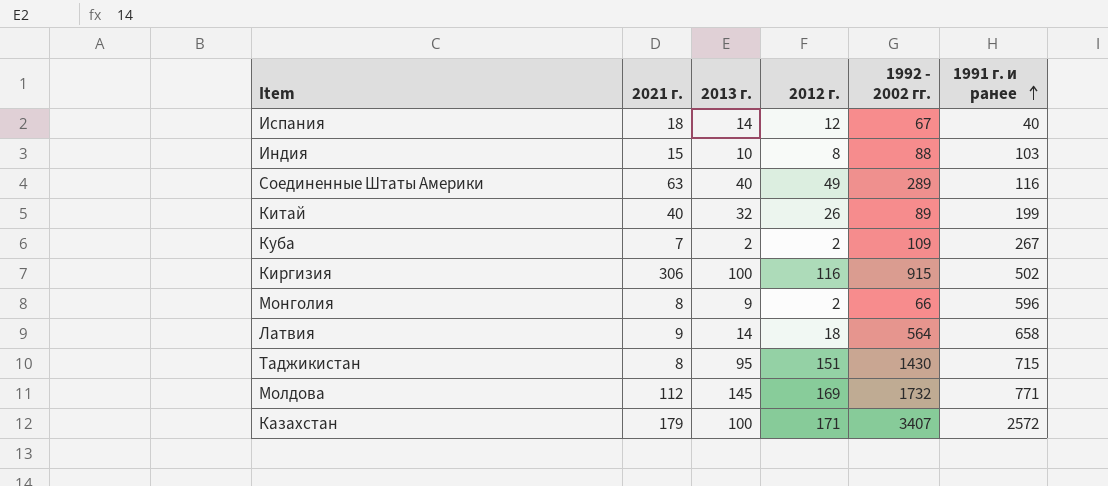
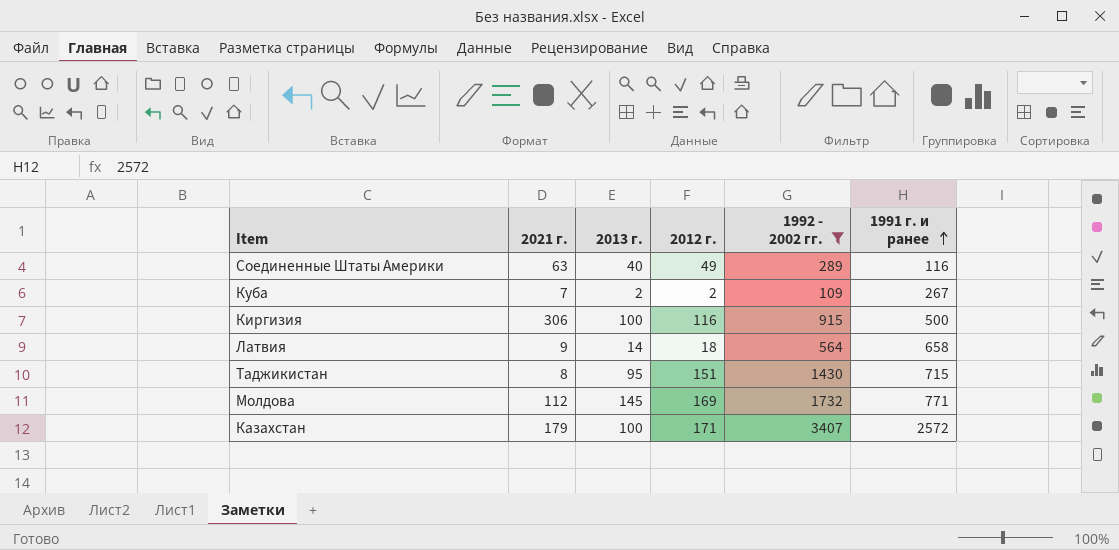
filter: none -> 1992 - 2002 гг. >= 109
Киргизия | 1991 г. и ранее: 502 -> 500

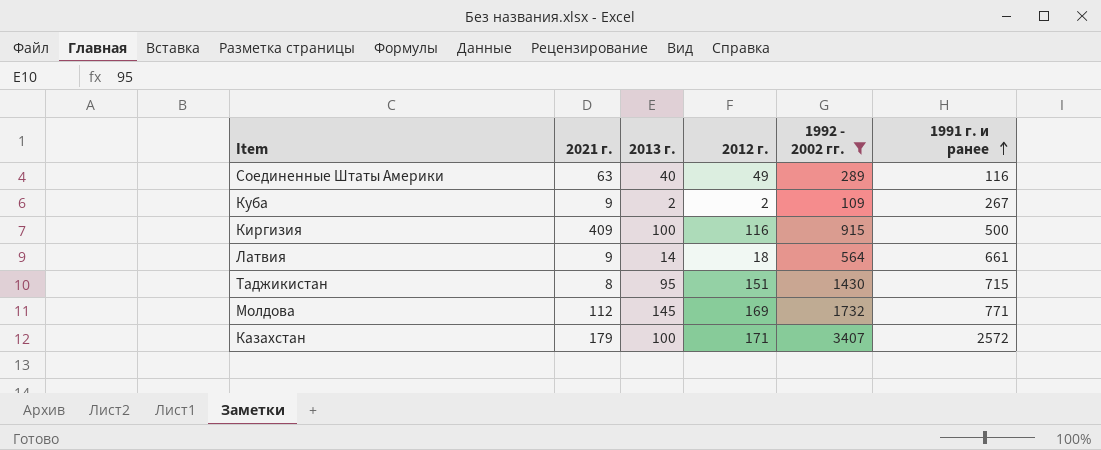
Куба | 2021 г.: 7 -> 9
Киргизия | 2021 г.: 306 -> 409
Латвия | 1991 г. и ранее: 658 -> 661

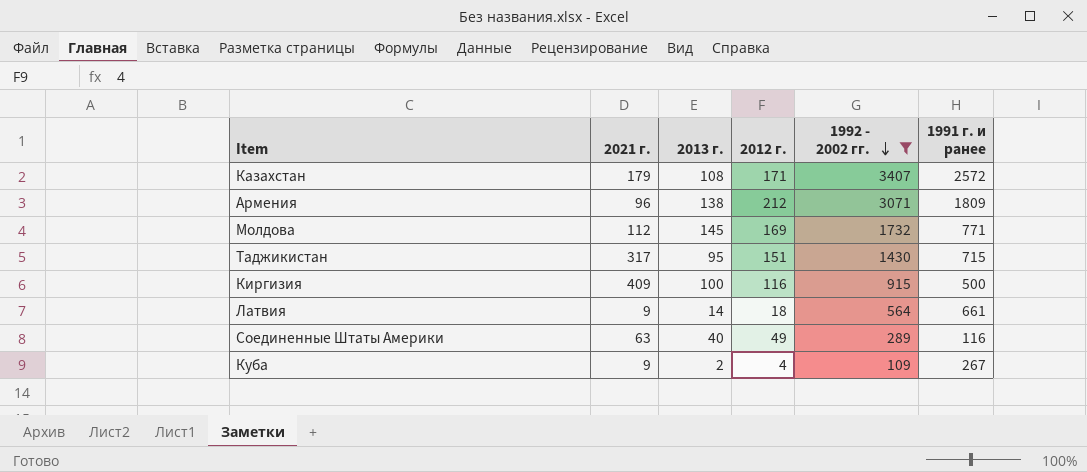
row order: 1991 г. и ранее ascending -> 1992 - 2002 гг. descending
Казахстан | 2013 г.: 100 -> 108
row Армения: none -> 96 | 138 | 212 | 3071 | 1809
Таджикистан | 2021 г.: 8 -> 317
Куба | 2012 г.: 2 -> 4

